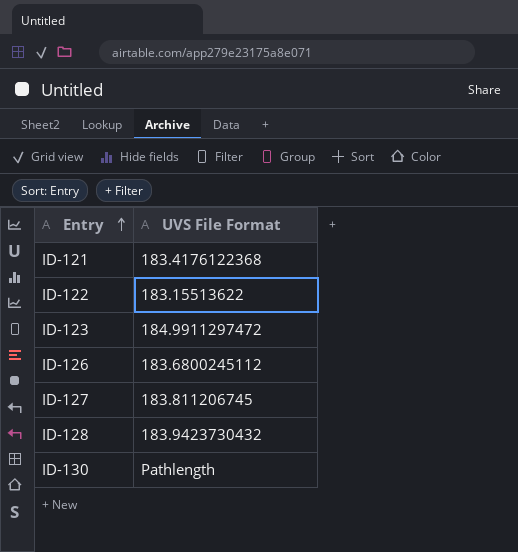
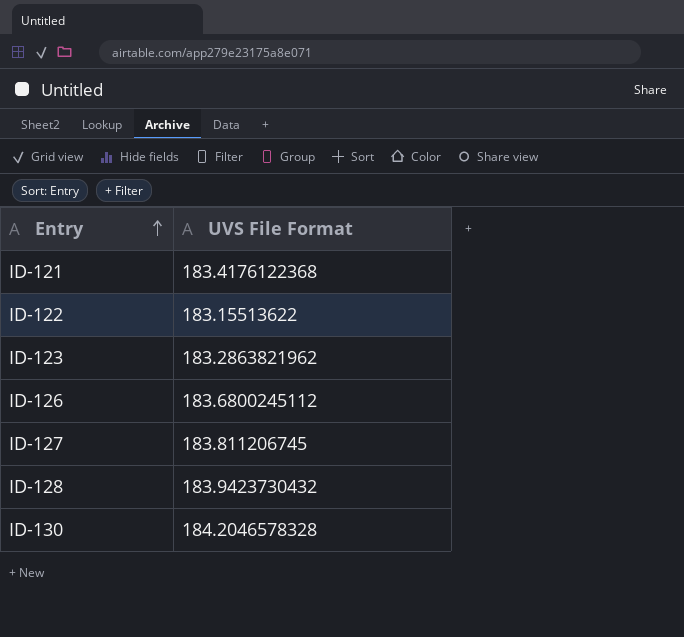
ID-123 | UVS File Format: 184.9911297472 -> 183.2863821962
ID-130 | UVS File Format: Pathlength -> 184.2046578328

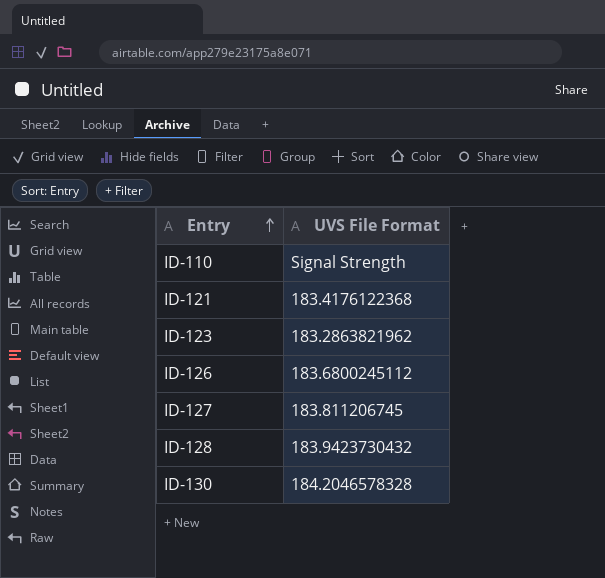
row ID-122: 183.15513622 -> none
row ID-110: none -> Signal Strength

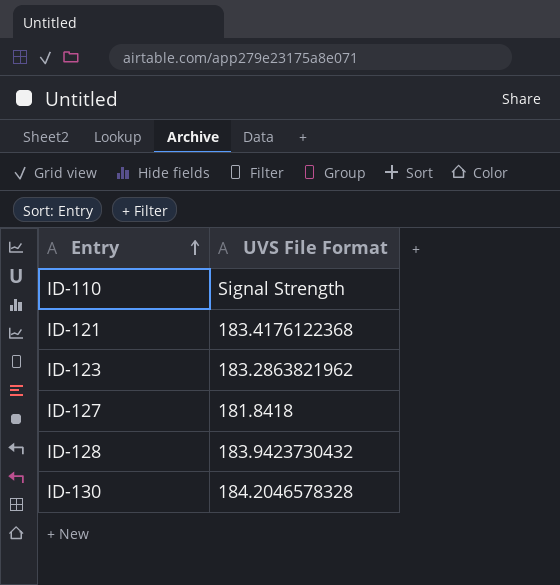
row ID-126: 183.6800245112 -> none
ID-127 | UVS File Format: 183.811206745 -> 181.8418

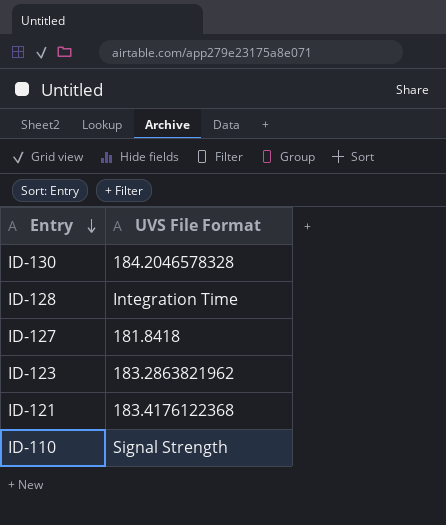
row order: Entry ascending -> Entry descending
ID-128 | UVS File Format: 183.9423730432 -> Integration Time

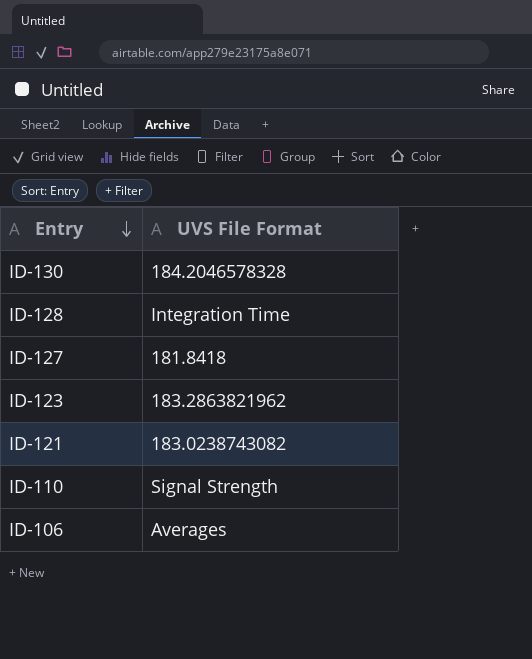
ID-121 | UVS File Format: 183.4176122368 -> 183.0238743082
row ID-106: none -> Averages

